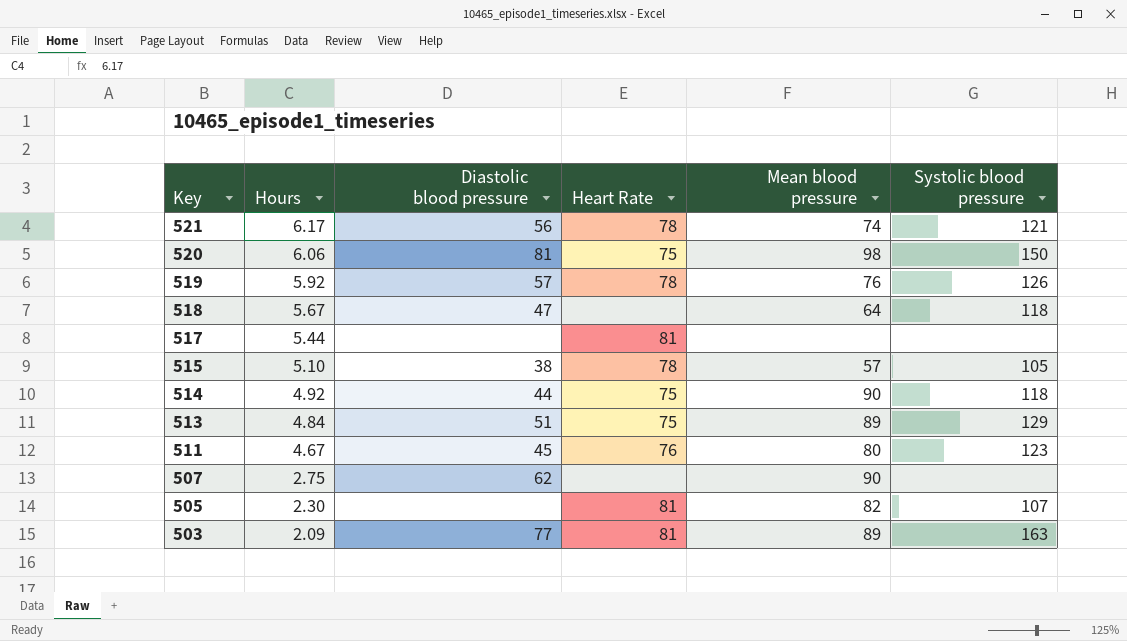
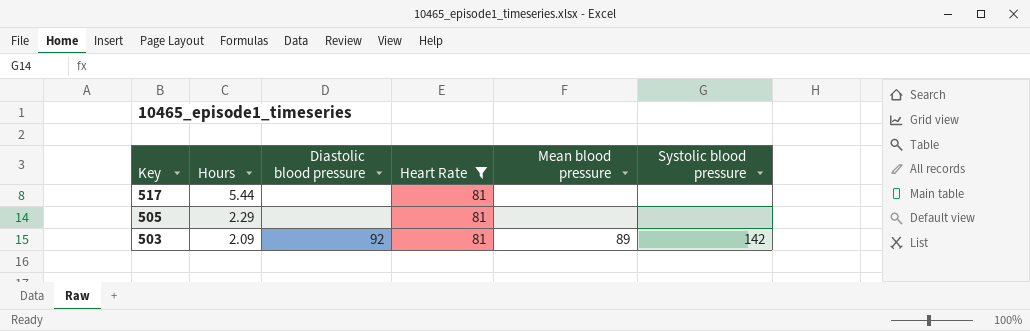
filter: none -> Heart Rate = 81
505 | Hours: 2.30 -> 2.29
505 | Mean blood pressure: 82 -> none
505 | Systolic blood pressure: 107 -> none
503 | Diastolic blood pressure: 77 -> 92
503 | Systolic blood pressure: 163 -> 142

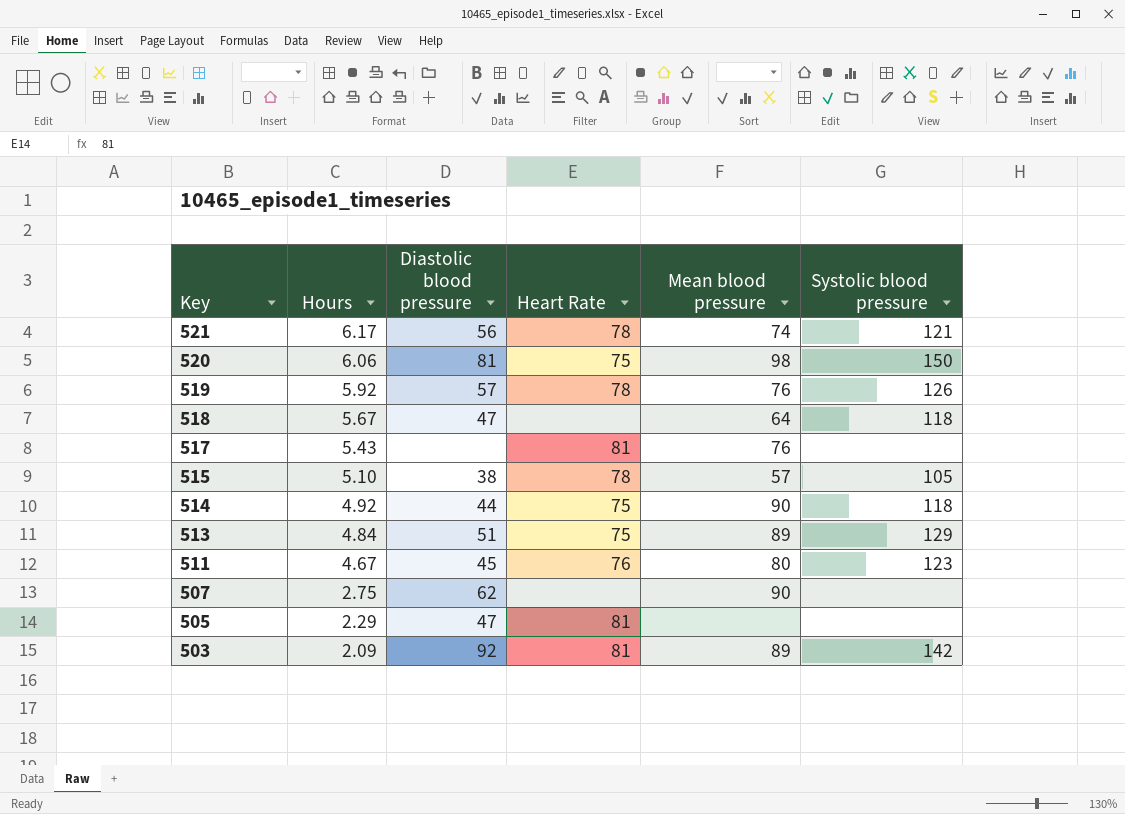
filter: Heart Rate = 81 -> none
517 | Hours: 5.44 -> 5.43
517 | Mean blood pressure: none -> 76
505 | Diastolic blood pressure: none -> 47

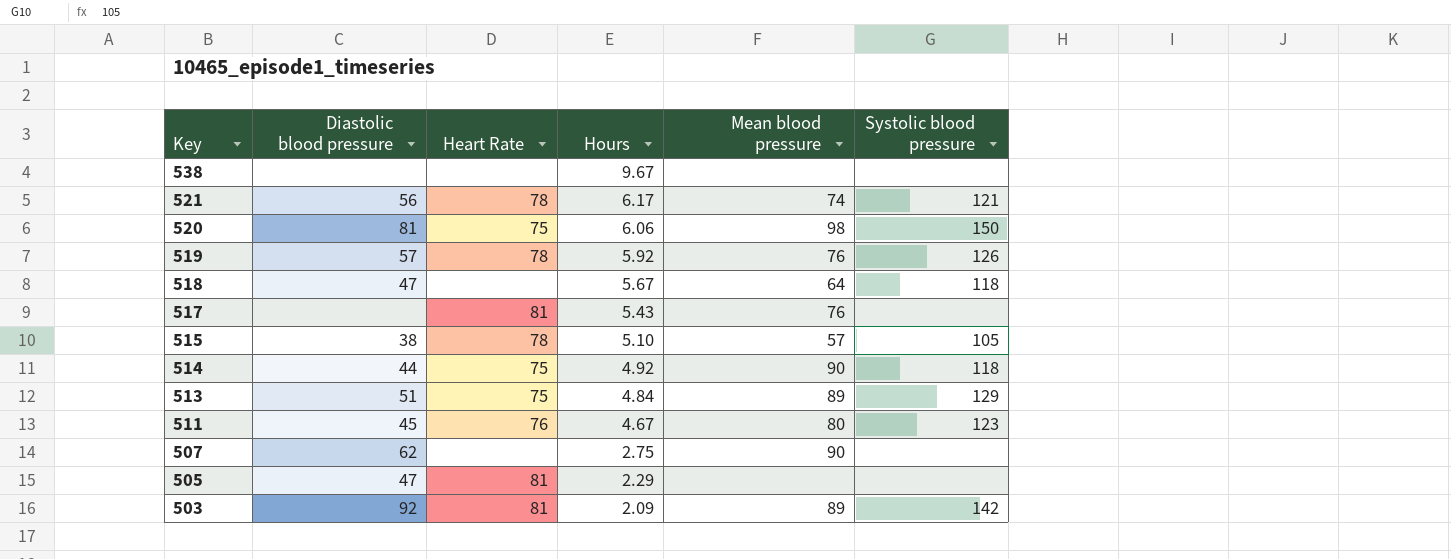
column Hours | position: 2 -> 4
row 538: none -> none | none | 9.67 | none | none

